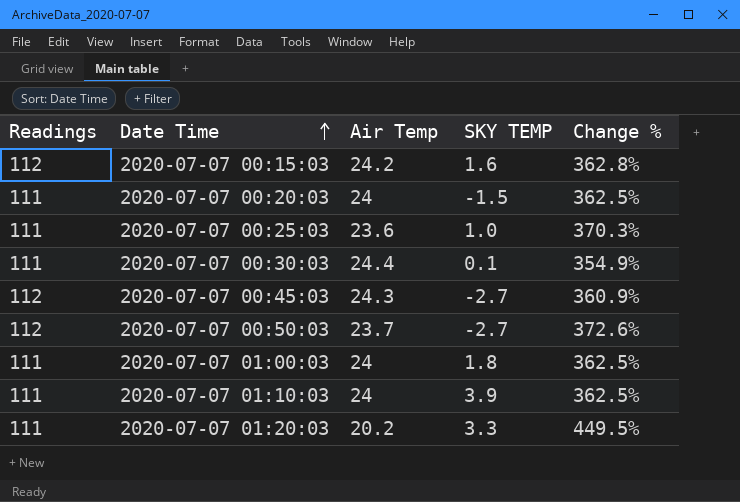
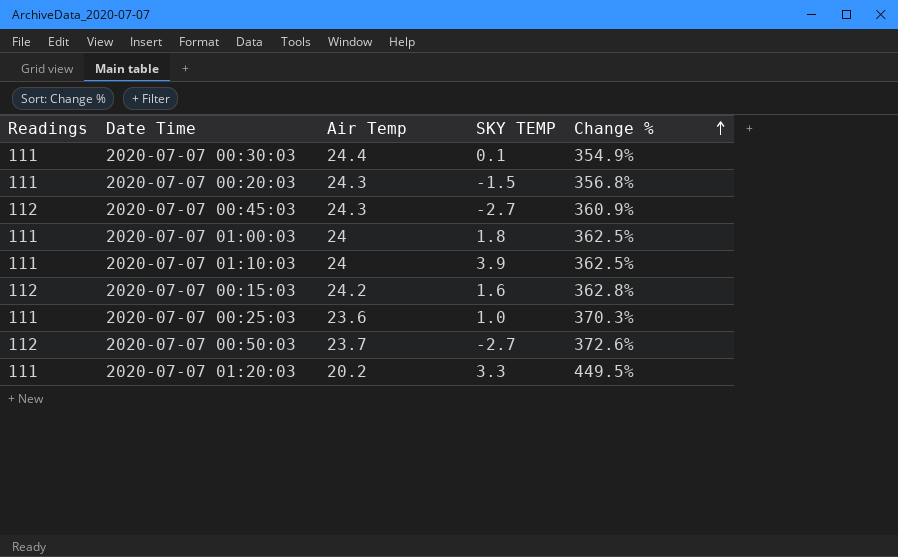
row order: Date Time ascending -> Change % ascending
2020-07-07 00:20:03 | Air Temp: 24 -> 24.3
2020-07-07 00:20:03 | Change %: 362.5% -> 356.8%

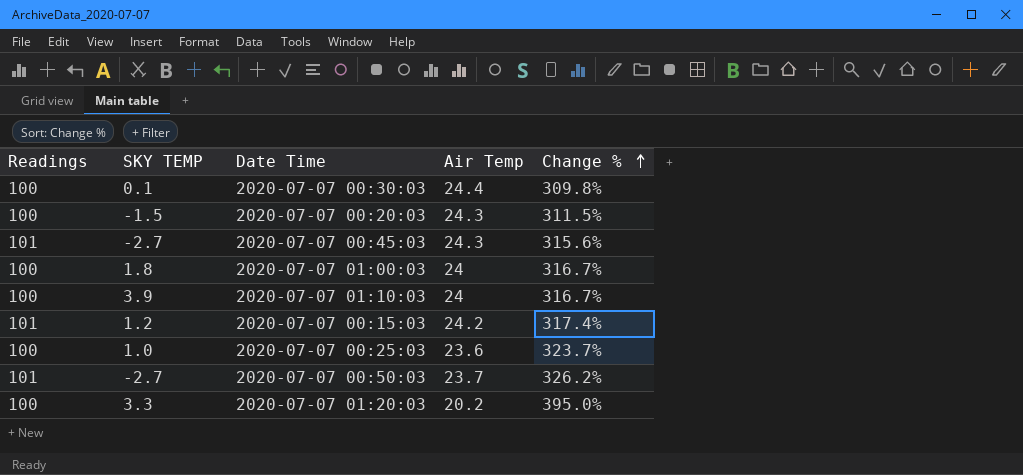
column SKY TEMP | position: 4 -> 2
2020-07-07 00:30:03 | Readings: 111 -> 100
2020-07-07 00:30:03 | Change %: 354.9% -> 309.8%
2020-07-07 00:20:03 | Readings: 111 -> 100
2020-07-07 00:20:03 | Change %: 356.8% -> 311.5%
2020-07-07 00:45:03 | Readings: 112 -> 101
2020-07-07 00:45:03 | Change %: 360.9% -> 315.6%
2020-07-07 01:00:03 | Readings: 111 -> 100
2020-07-07 01:00:03 | Change %: 362.5% -> 316.7%
2020-07-07 01:10:03 | Readings: 111 -> 100
2020-07-07 01:10:03 | Change %: 362.5% -> 316.7%
2020-07-07 00:15:03 | Readings: 112 -> 101
2020-07-07 00:15:03 | SKY TEMP: 1.6 -> 1.2
2020-07-07 00:15:03 | Change %: 362.8% -> 317.4%
2020-07-07 00:25:03 | Readings: 111 -> 100
2020-07-07 00:25:03 | Change %: 370.3% -> 323.7%
2020-07-07 00:50:03 | Readings: 112 -> 101
2020-07-07 00:50:03 | Change %: 372.6% -> 326.2%
2020-07-07 01:20:03 | Readings: 111 -> 100
2020-07-07 01:20:03 | Change %: 449.5% -> 395.0%

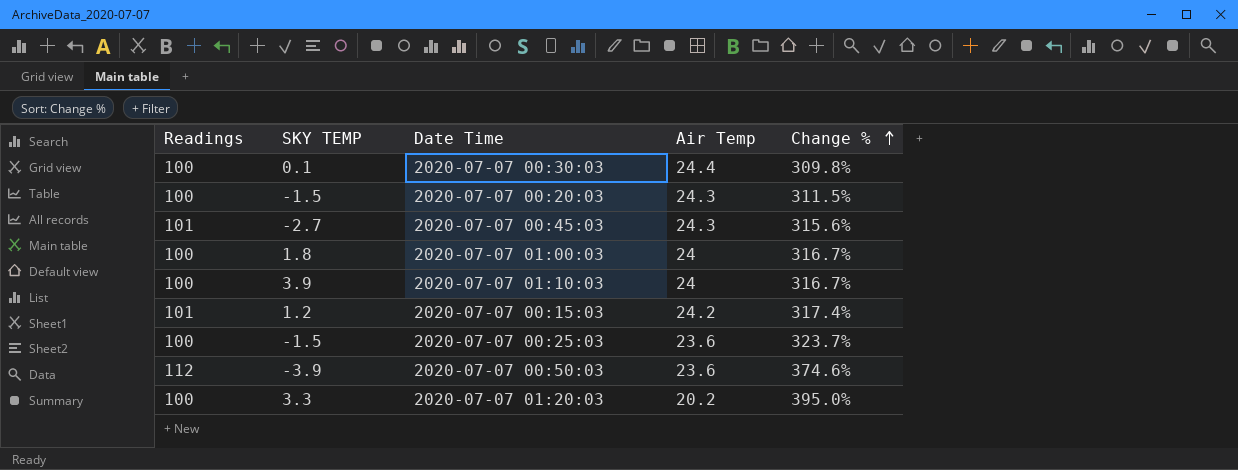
2020-07-07 00:25:03 | SKY TEMP: 1.0 -> -1.5
2020-07-07 00:50:03 | Readings: 101 -> 112
2020-07-07 00:50:03 | SKY TEMP: -2.7 -> -3.9
2020-07-07 00:50:03 | Air Temp: 23.7 -> 23.6
2020-07-07 00:50:03 | Change %: 326.2% -> 374.6%

